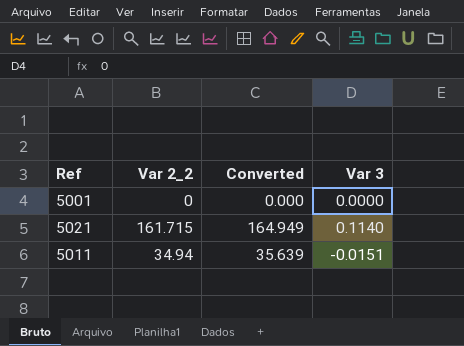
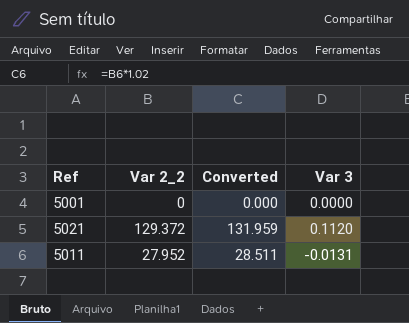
5021 | Var 2_2: 161.715 -> 129.372
5021 | Converted: 164.949 -> 131.959
5021 | Var 3: 0.1140 -> 0.1120
5011 | Var 2_2: 34.94 -> 27.952
5011 | Converted: 35.639 -> 28.511
5011 | Var 3: -0.0151 -> -0.0131

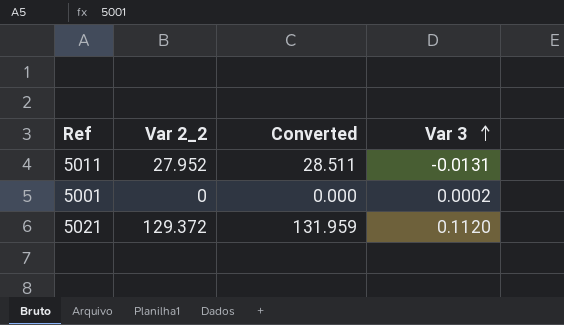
row order: none -> Var 3 ascending
5001 | Var 3: 0.0000 -> 0.0002

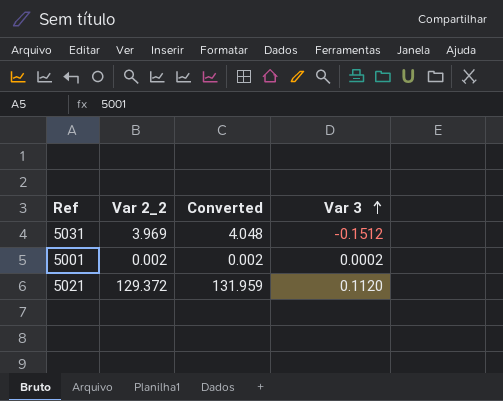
row 5011: 27.952 | 28.511 | -0.0131 -> none
row 5031: none -> 3.969 | 4.048 | -0.1512
5001 | Var 2_2: 0 -> 0.002
5001 | Converted: 0.000 -> 0.002

